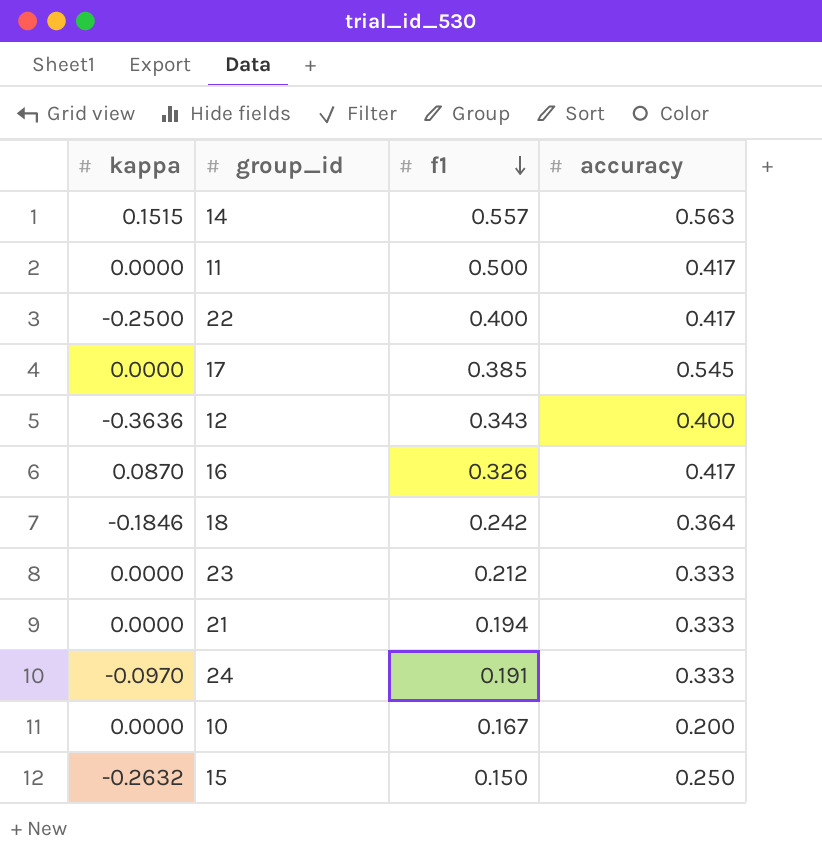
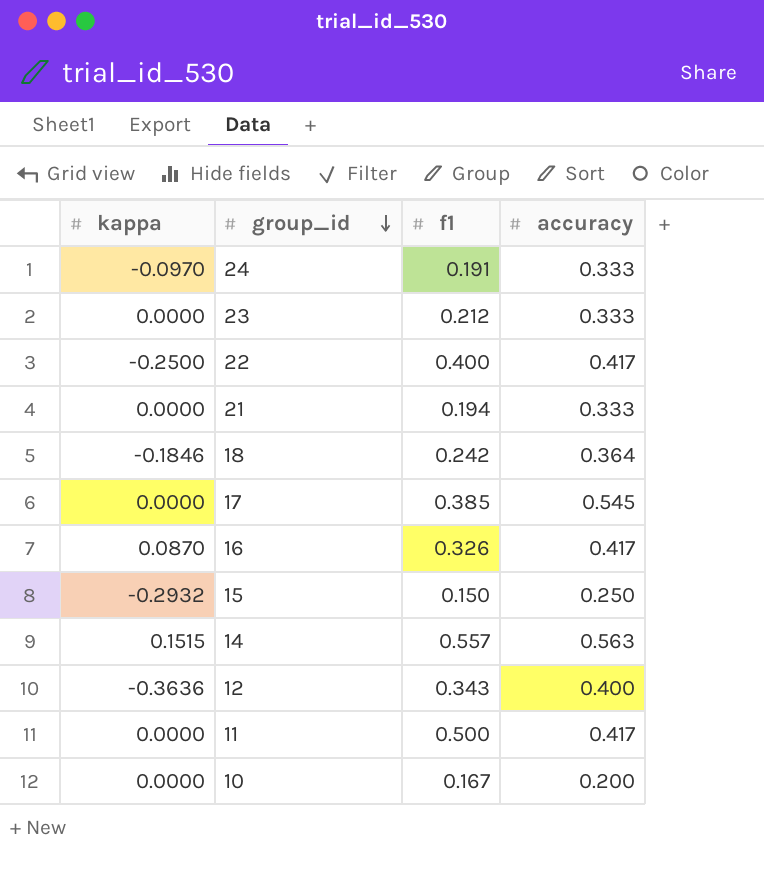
row order: f1 descending -> group_id descending
15 | kappa: -0.2632 -> -0.2932

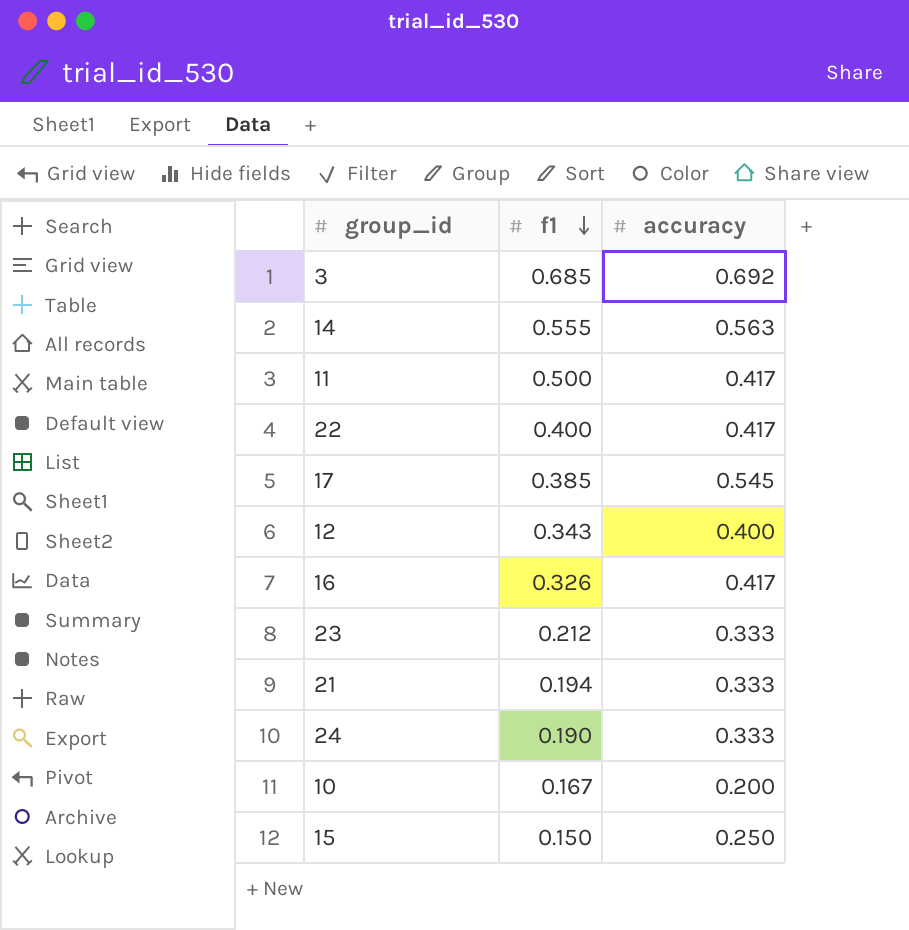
row order: group_id descending -> f1 descending
column kappa | position: 1 -> none
row 18: -0.1846 | 0.242 | 0.364 -> none
row 3: none -> 0.685 | 0.692
14 | f1: 0.557 -> 0.555
24 | f1: 0.191 -> 0.190

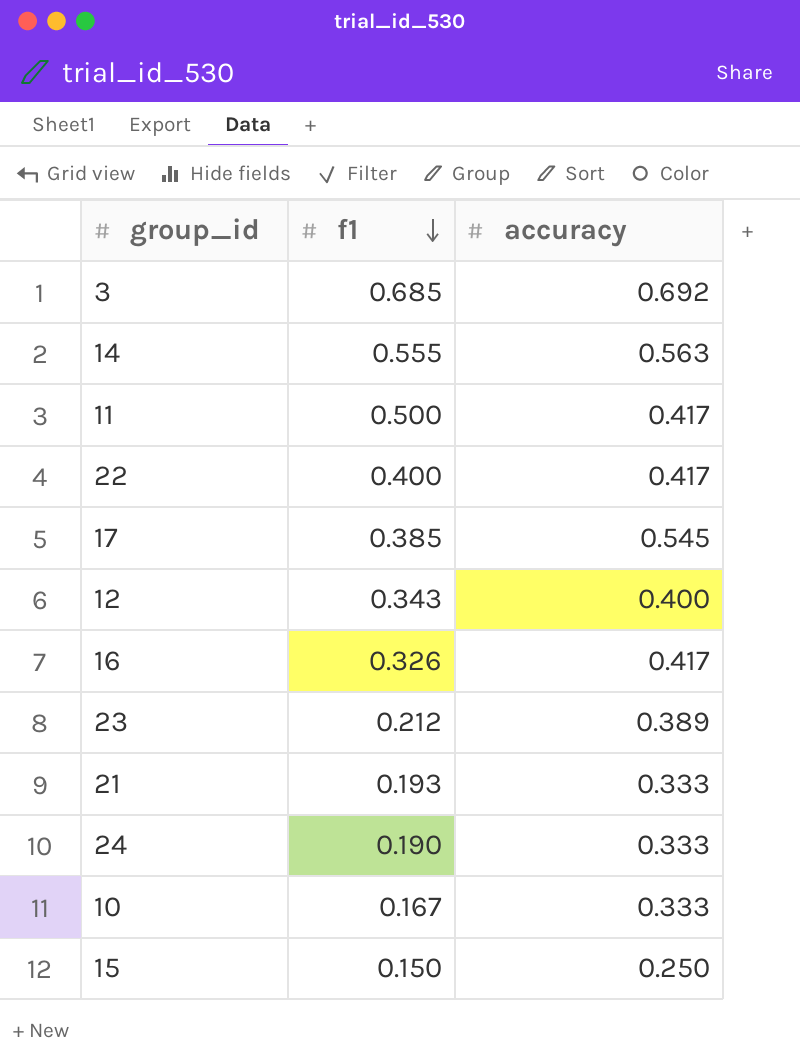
23 | accuracy: 0.333 -> 0.389
21 | f1: 0.194 -> 0.193
10 | accuracy: 0.200 -> 0.333

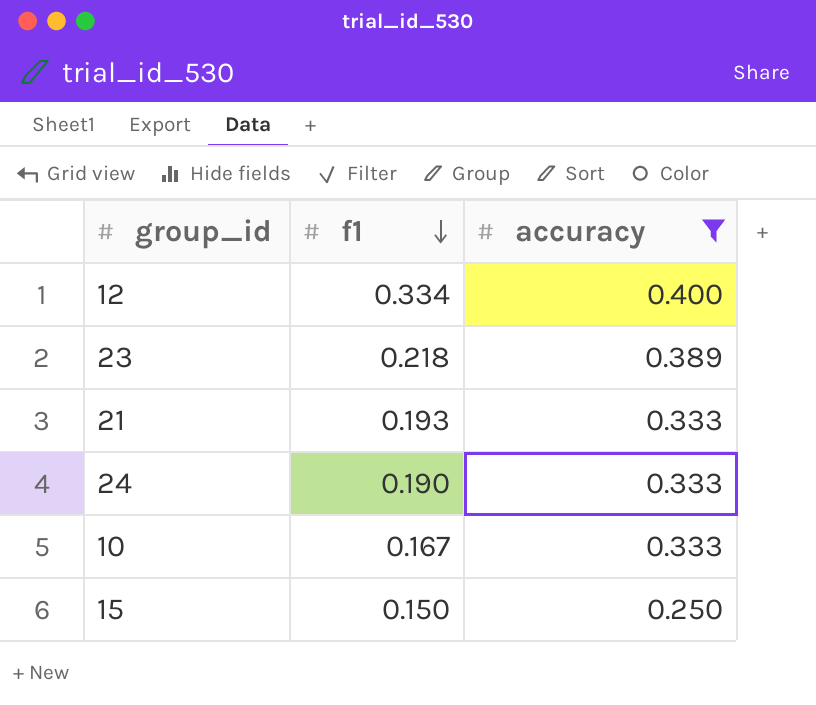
filter: none -> accuracy <= 0.400
12 | f1: 0.343 -> 0.334
23 | f1: 0.212 -> 0.218

